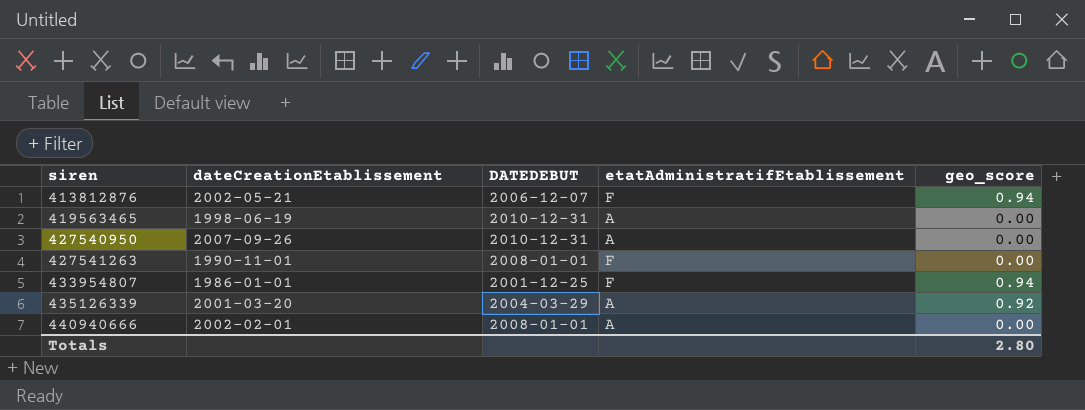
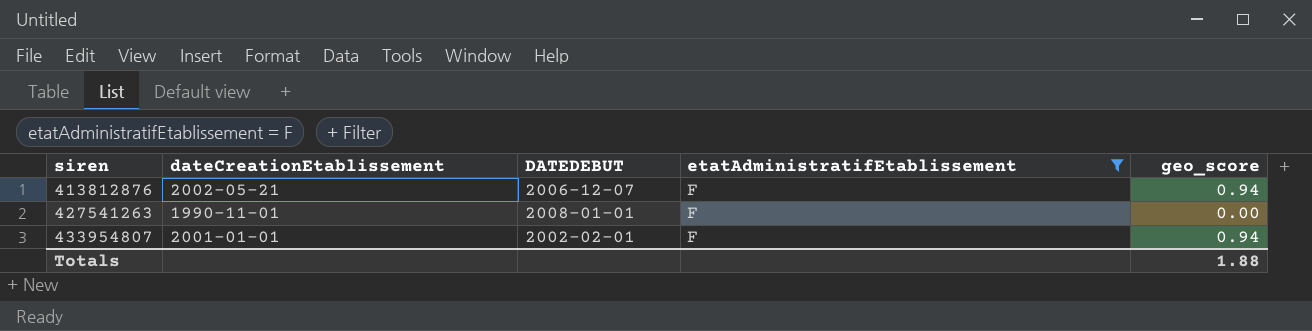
filter: none -> etatAdministratifEtablissement = F
433954807 | dateCreationEtablissement: 1986-01-01 -> 2001-01-01
433954807 | DATEDEBUT: 2001-12-25 -> 2002-02-01
Totals | geo_score: 2.80 -> 1.88

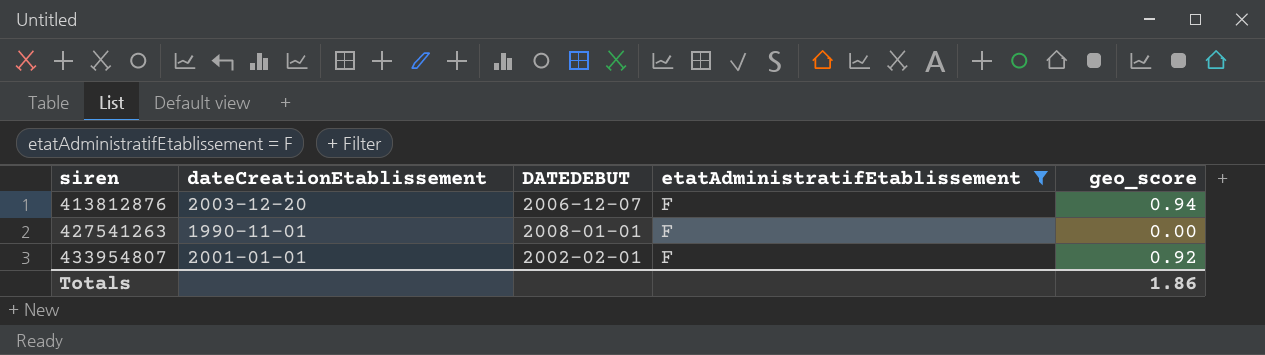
413812876 | dateCreationEtablissement: 2002-05-21 -> 2003-12-20
433954807 | geo_score: 0.94 -> 0.92
Totals | geo_score: 1.88 -> 1.86

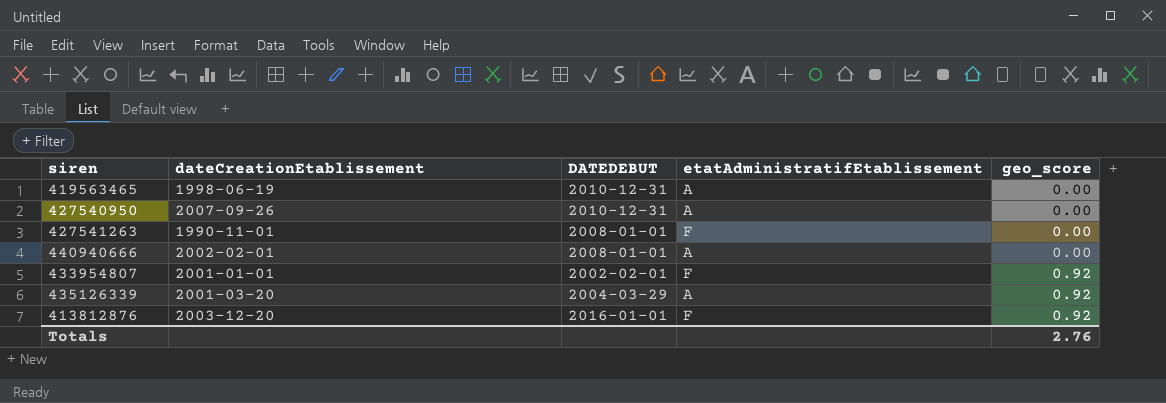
filter: etatAdministratifEtablissement = F -> none
row order: siren ascending -> geo_score ascending
413812876 | DATEDEBUT: 2006-12-07 -> 2016-01-01
413812876 | geo_score: 0.94 -> 0.92
Totals | geo_score: 1.86 -> 2.76

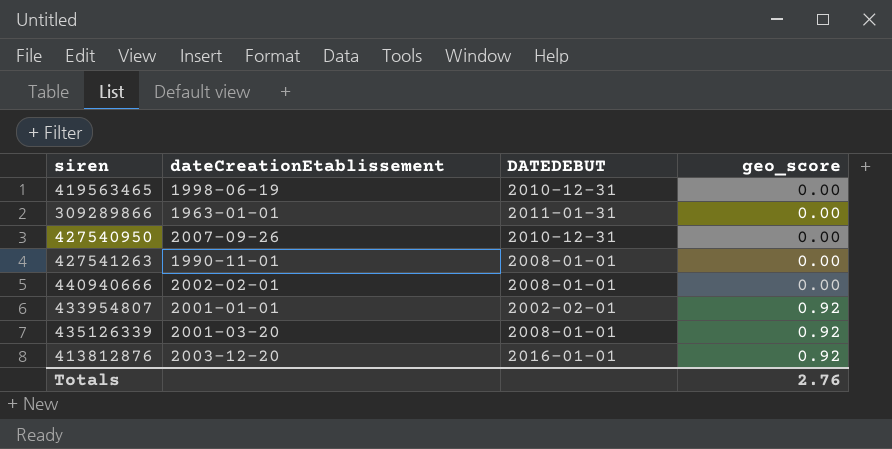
column etatAdministratifEtablissement | position: 4 -> none
row 309289866: none -> 1963-01-01 | 2011-01-31 | 0.00
435126339 | DATEDEBUT: 2004-03-29 -> 2008-01-01

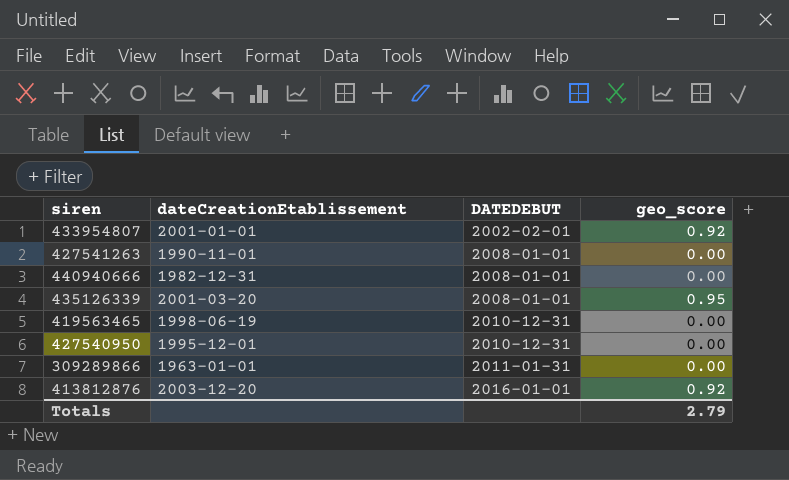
row order: geo_score ascending -> DATEDEBUT ascending
440940666 | dateCreationEtablissement: 2002-02-01 -> 1982-12-31
435126339 | geo_score: 0.92 -> 0.95
427540950 | dateCreationEtablissement: 2007-09-26 -> 1995-12-01
Totals | geo_score: 2.76 -> 2.79

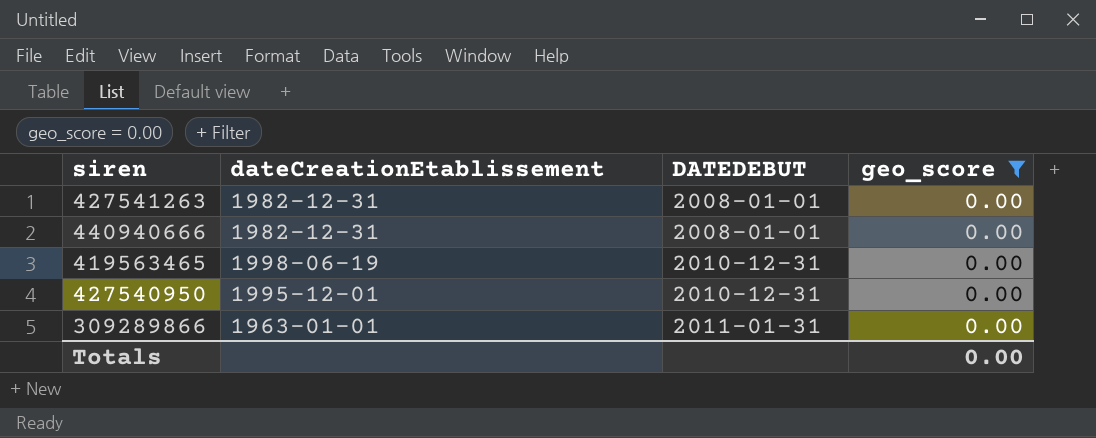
filter: none -> geo_score = 0.00
427541263 | dateCreationEtablissement: 1990-11-01 -> 1982-12-31
Totals | geo_score: 2.79 -> 0.00

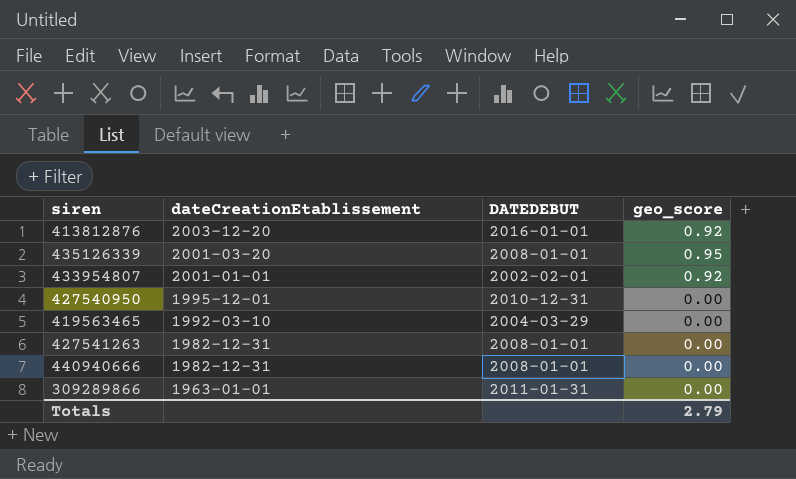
filter: geo_score = 0.00 -> none
row order: DATEDEBUT ascending -> dateCreationEtablissement descending
419563465 | dateCreationEtablissement: 1998-06-19 -> 1992-03-10
419563465 | DATEDEBUT: 2010-12-31 -> 2004-03-29
Totals | geo_score: 0.00 -> 2.79

